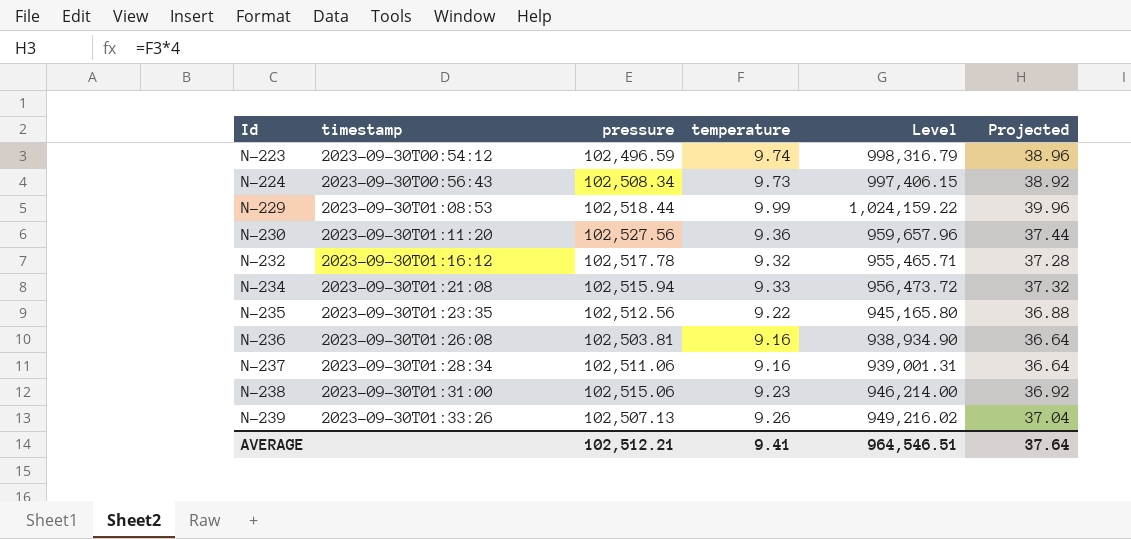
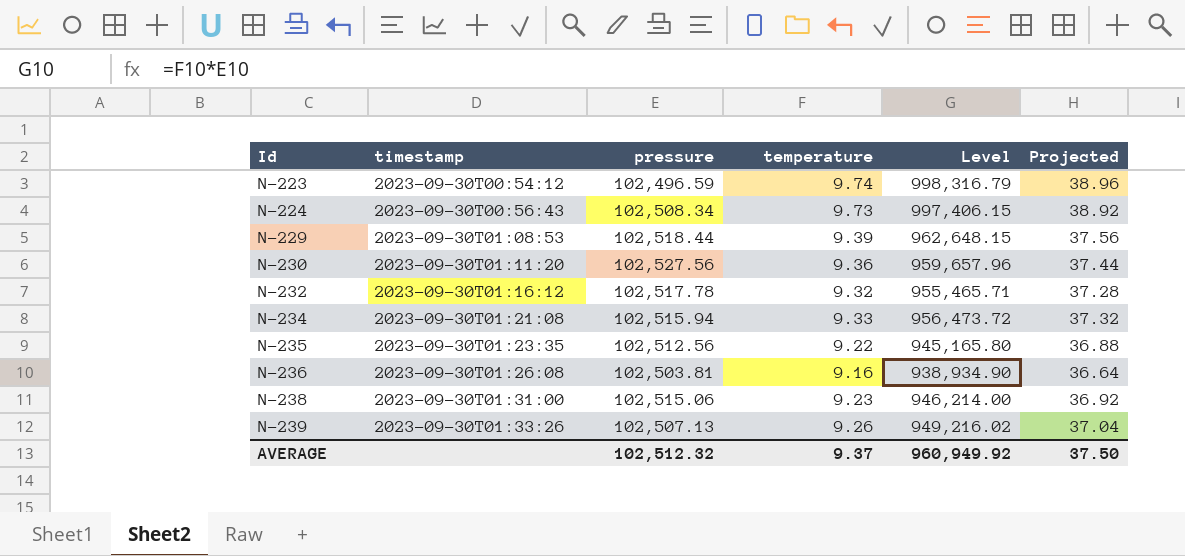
row N-237: 2023-09-30T01:28:34 | 102,511.06 | 9.16 | 939,001.31 | 36.64 -> none
N-229 | temperature: 9.99 -> 9.39
N-229 | Level: 1,024,159.22 -> 962,648.15
N-229 | Projected: 39.96 -> 37.56
AVERAGE | pressure: 102,512.21 -> 102,512.32
AVERAGE | temperature: 9.41 -> 9.37
AVERAGE | Level: 964,546.51 -> 960,949.92
AVERAGE | Projected: 37.64 -> 37.50

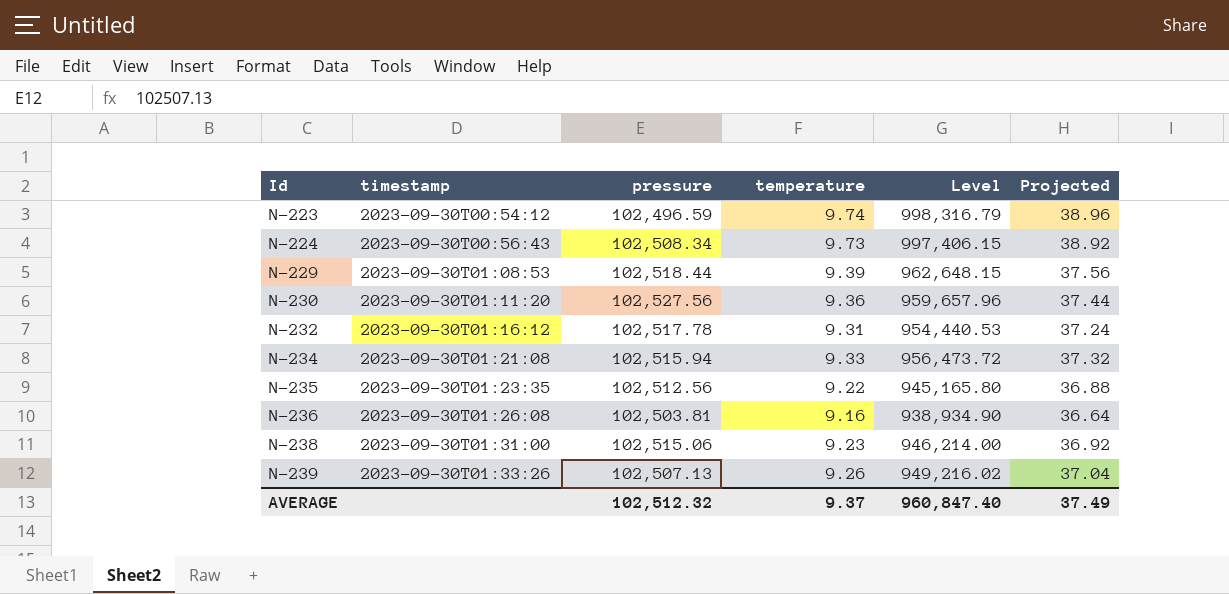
N-232 | temperature: 9.32 -> 9.31
N-232 | Level: 955,465.71 -> 954,440.53
N-232 | Projected: 37.28 -> 37.24
AVERAGE | Level: 960,949.92 -> 960,847.40
AVERAGE | Projected: 37.50 -> 37.49

